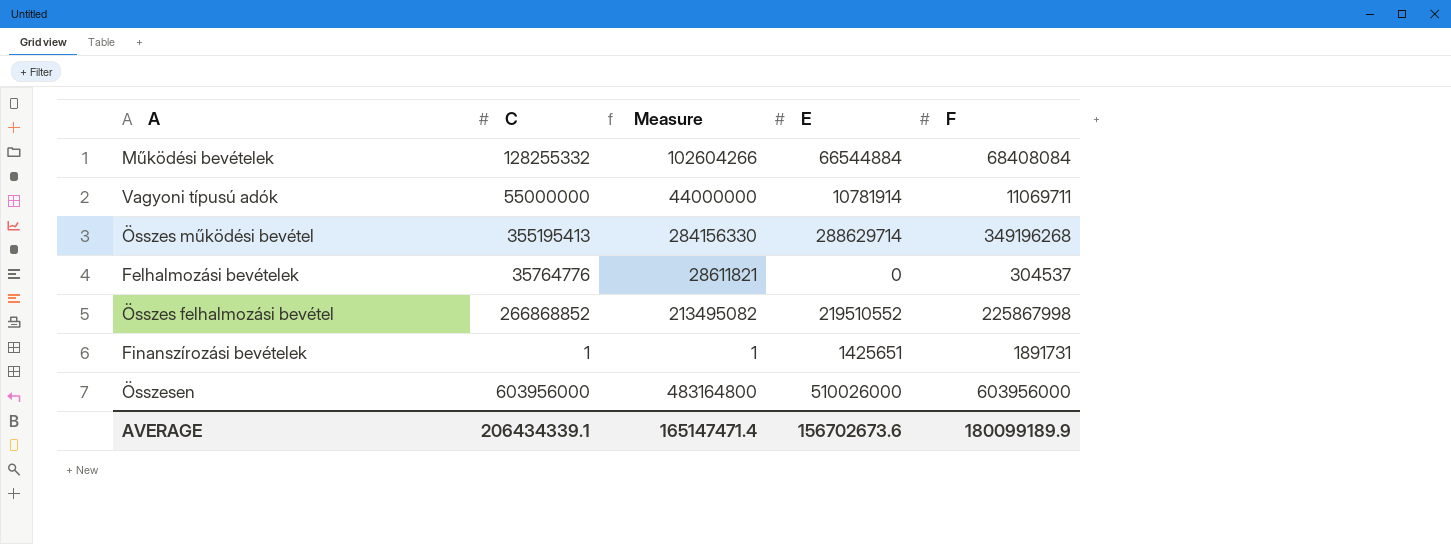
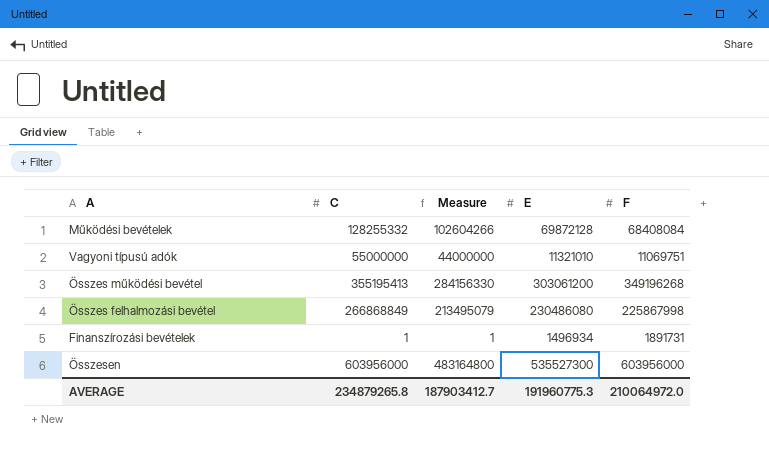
row Felhalmozási bevételek: 35764776 | 28611821 | 0 | 304537 -> none
Működési bevételek | E: 66544884 -> 69872128
Vagyoni típusú adók | E: 10781914 -> 11321010
Vagyoni típusú adók | F: 11069711 -> 11069751
Összes működési bevétel | E: 288629714 -> 303061200
Összes felhalmozási bevétel | C: 266868852 -> 266868849
Összes felhalmozási bevétel | Measure: 213495082 -> 213495079
Összes felhalmozási bevétel | E: 219510552 -> 230486080
Finanszírozási bevételek | E: 1425651 -> 1496934
Összesen | E: 510026000 -> 535527300
AVERAGE | C: 206434339.1 -> 234879265.8
AVERAGE | Measure: 165147471.4 -> 187903412.7
AVERAGE | E: 156702673.6 -> 191960775.3
AVERAGE | F: 180099189.9 -> 210064972.0

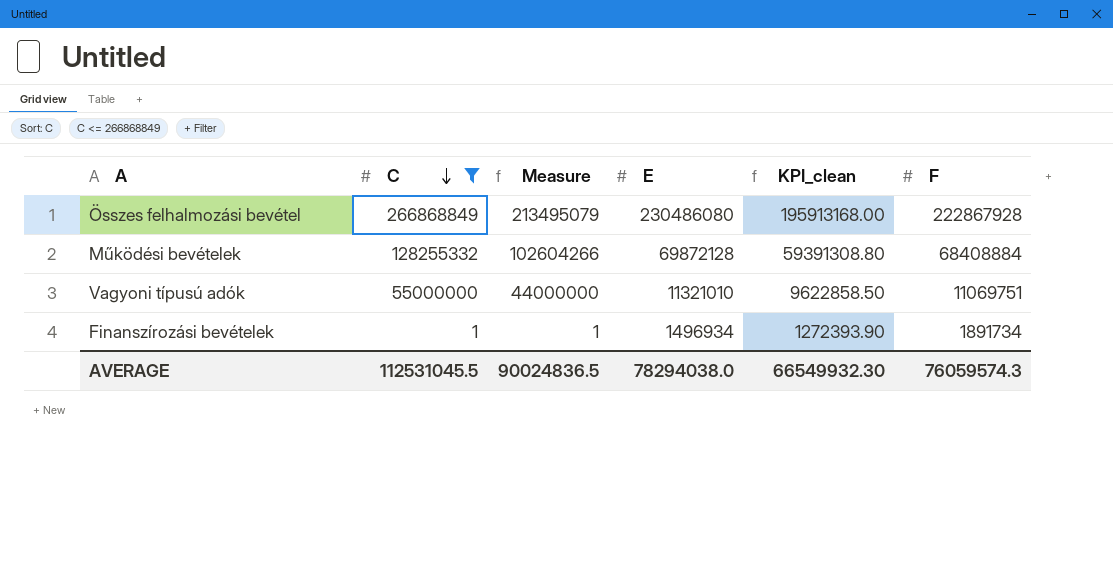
filter: none -> C <= 266868849
row order: none -> C descending
column KPI_clean | formula: none -> [E] * 0.85
Összes felhalmozási bevétel | F: 225867998 -> 222867928
Működési bevételek | F: 68408084 -> 68408884
Finanszírozási bevételek | F: 1891731 -> 1891734
AVERAGE | C: 234879265.8 -> 112531045.5
AVERAGE | Measure: 187903412.7 -> 90024836.5
AVERAGE | E: 191960775.3 -> 78294038.0
AVERAGE | F: 210064972.0 -> 76059574.3

